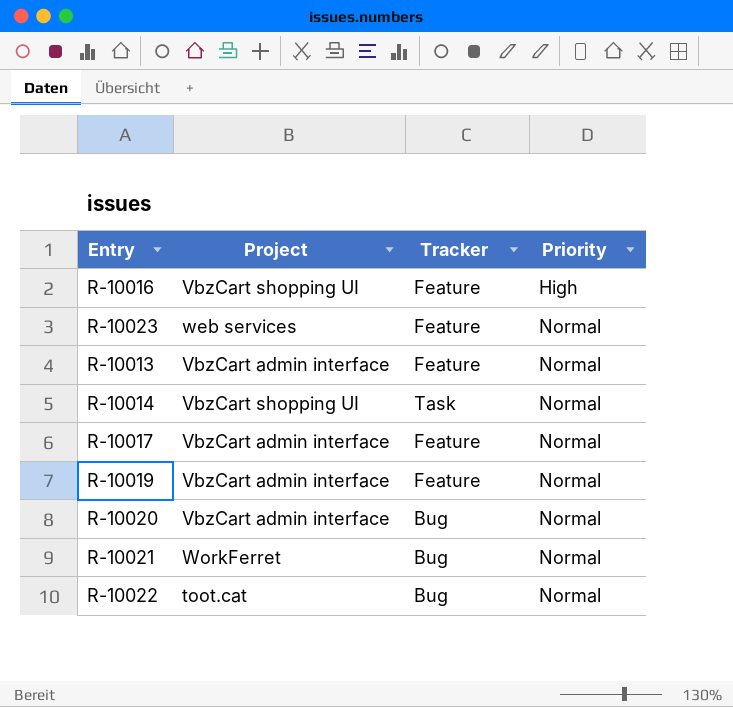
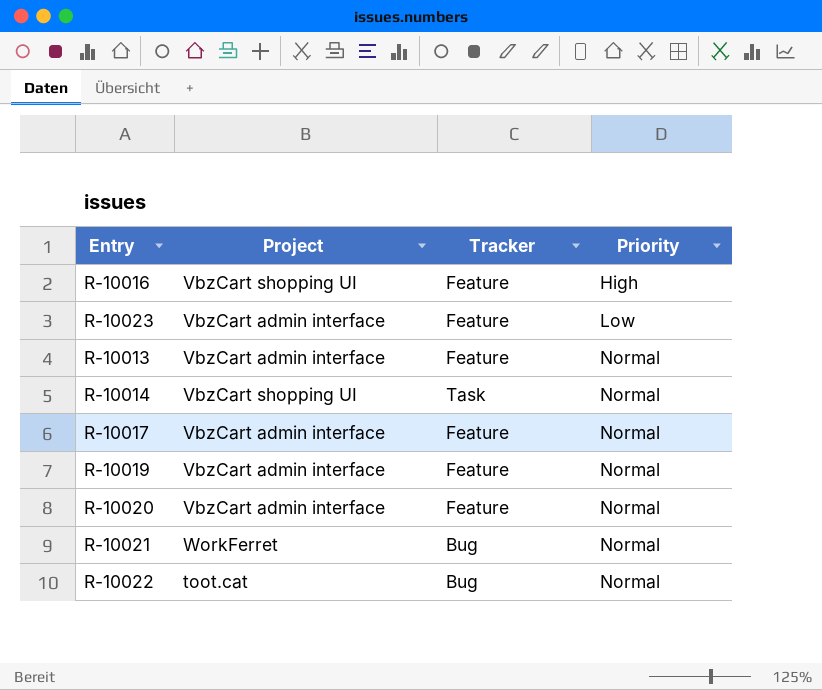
R-10023 | Project: web services -> VbzCart admin interface
R-10023 | Priority: Normal -> Low
R-10020 | Tracker: Bug -> Feature

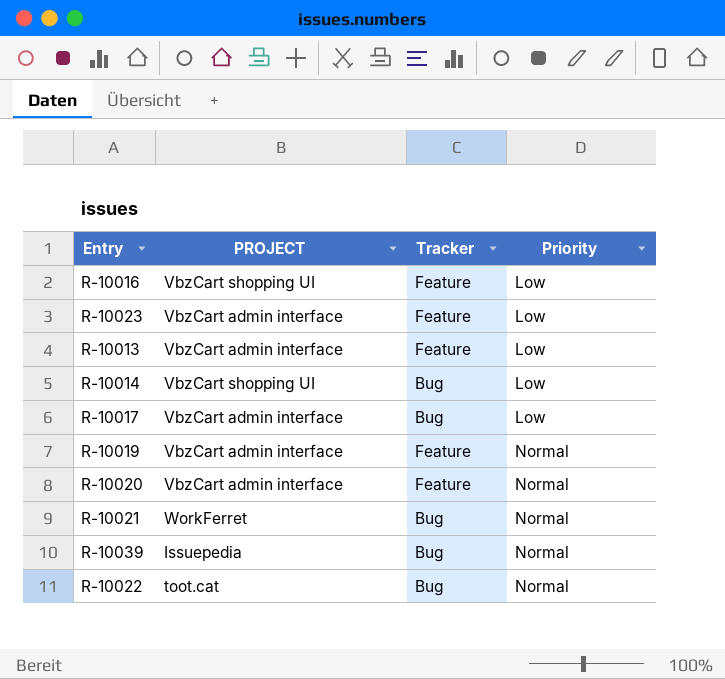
column name: Project -> PROJECT
R-10016 | Priority: High -> Low
R-10013 | Priority: Normal -> Low
R-10014 | Tracker: Task -> Bug
R-10014 | Priority: Normal -> Low
R-10017 | Tracker: Feature -> Bug
R-10017 | Priority: Normal -> Low
row R-10039: none -> Issuepedia | Bug | Normal

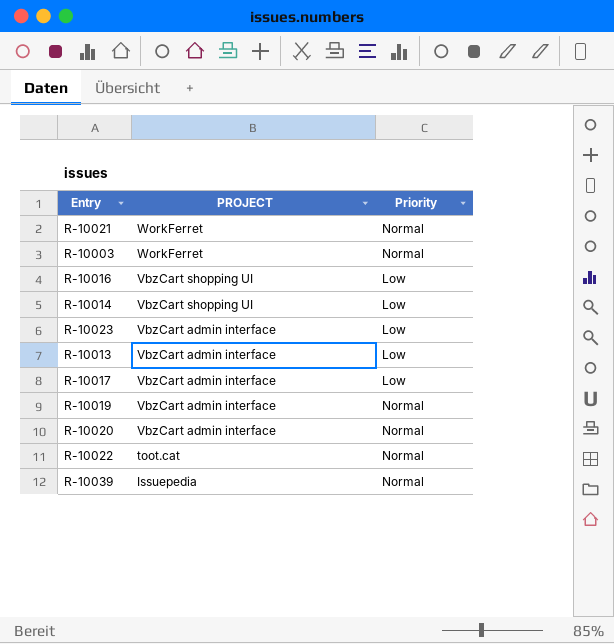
row order: Priority ascending -> PROJECT descending
column Tracker | position: 3 -> none
row R-10003: none -> WorkFerret | Normal

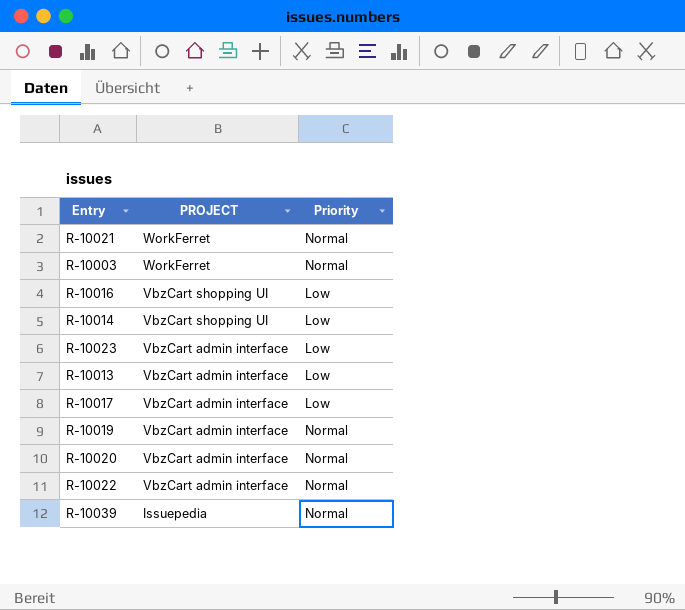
R-10022 | PROJECT: toot.cat -> VbzCart admin interface

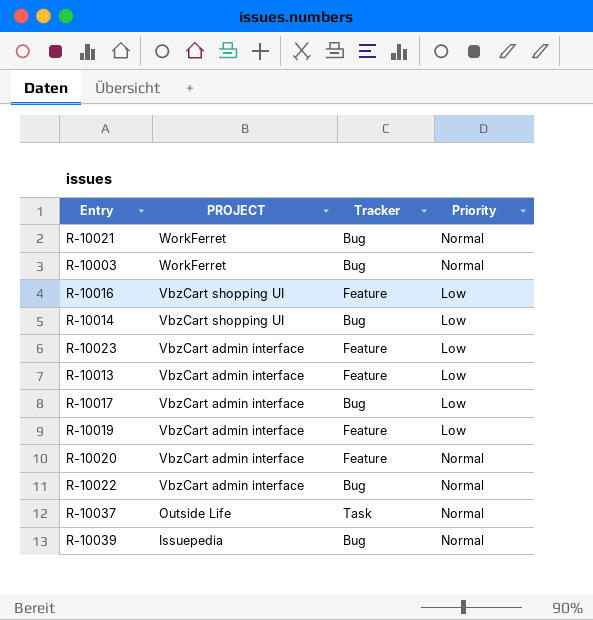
column Tracker | position: none -> 3
R-10019 | Priority: Normal -> Low
row R-10037: none -> Outside Life | Task | Normal

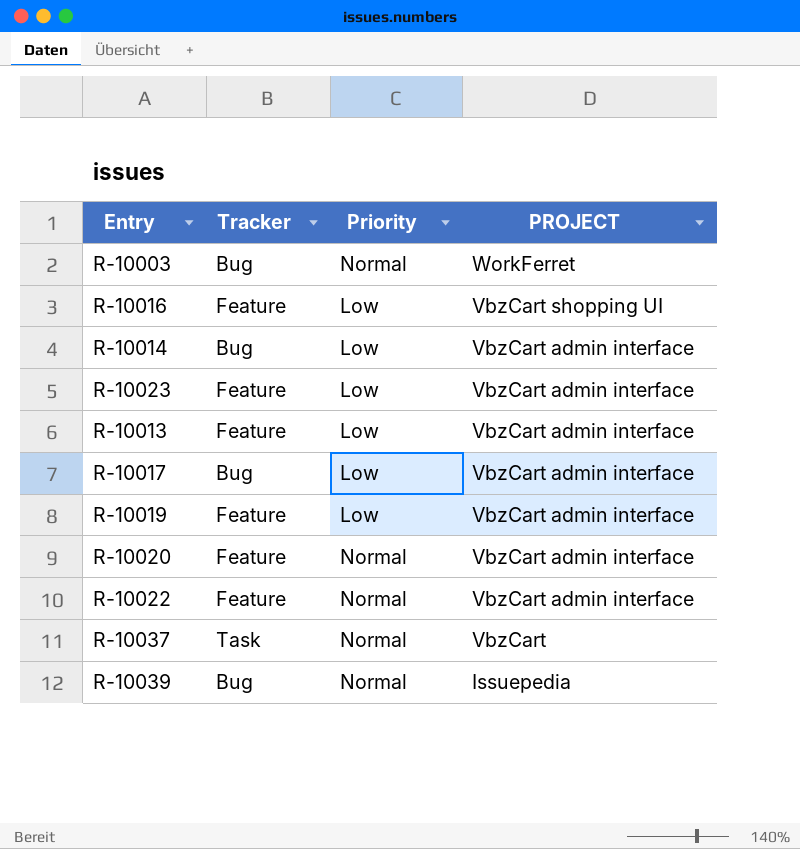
column PROJECT | position: 2 -> 4
row R-10021: WorkFerret | Bug | Normal -> none
R-10014 | PROJECT: VbzCart shopping UI -> VbzCart admin interface
R-10022 | Tracker: Bug -> Feature
R-10037 | PROJECT: Outside Life -> VbzCart

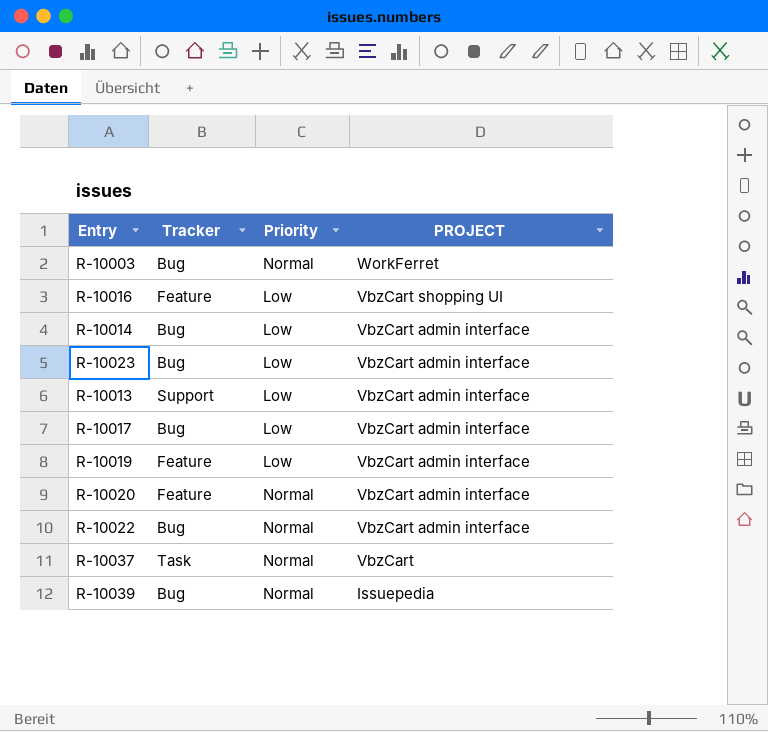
R-10023 | Tracker: Feature -> Bug
R-10013 | Tracker: Feature -> Support
R-10022 | Tracker: Feature -> Bug

